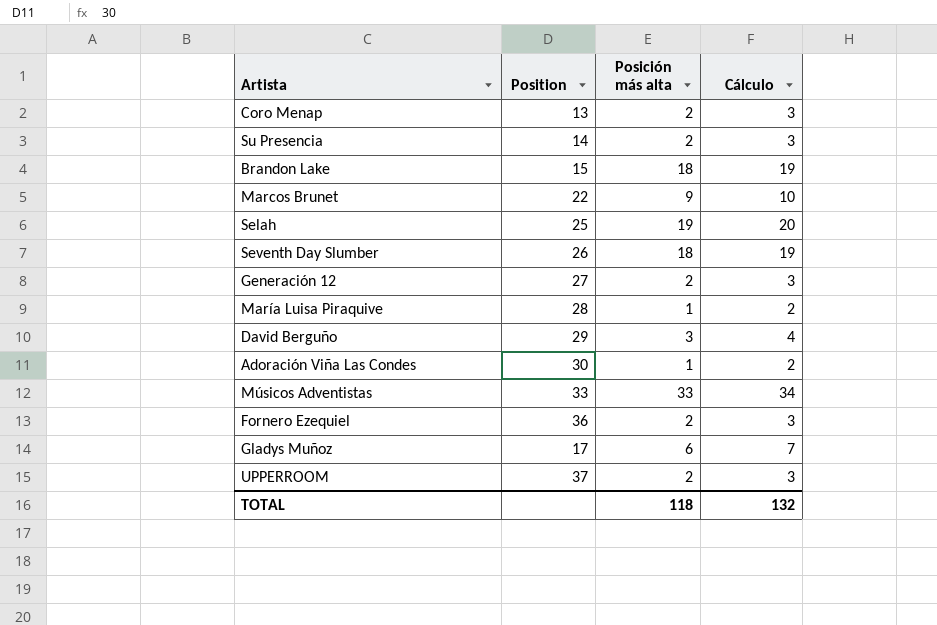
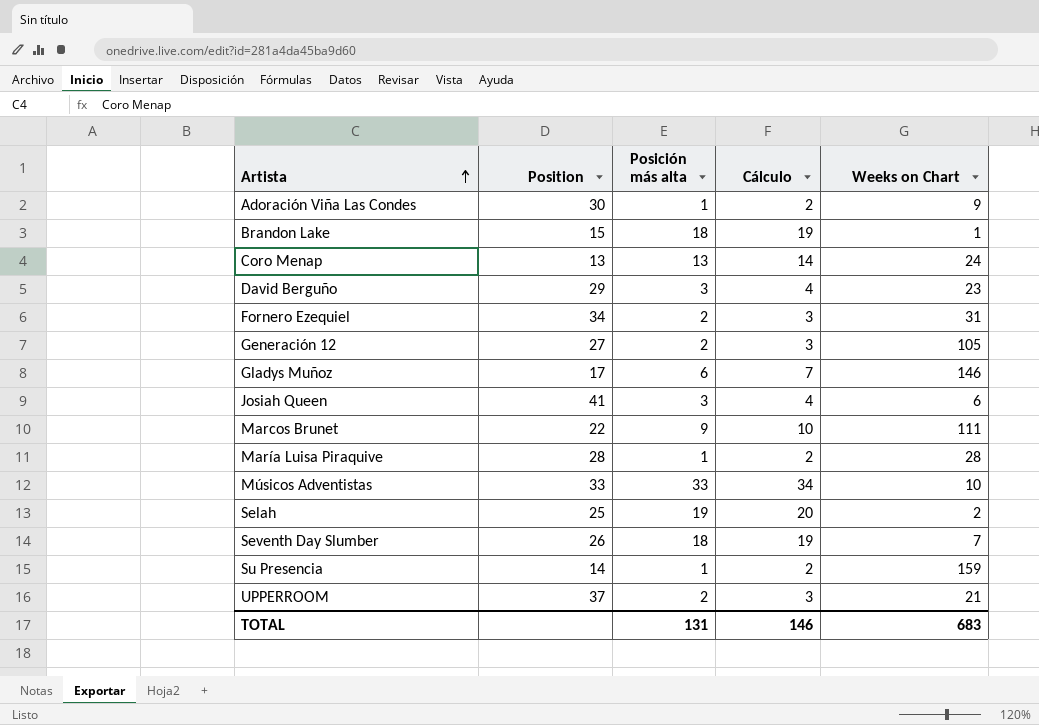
row order: none -> Artista ascending
column Weeks on Chart | position: none -> 5
Coro Menap | Posición más alta: 2 -> 13
Coro Menap | Cálculo: 3 -> 14
Fornero Ezequiel | Position: 36 -> 34
row Josiah Queen: none -> 41 | 3 | 4 | 6
Su Presencia | Posición más alta: 2 -> 1
Su Presencia | Cálculo: 3 -> 2
TOTAL | Posición más alta: 118 -> 131
TOTAL | Cálculo: 132 -> 146

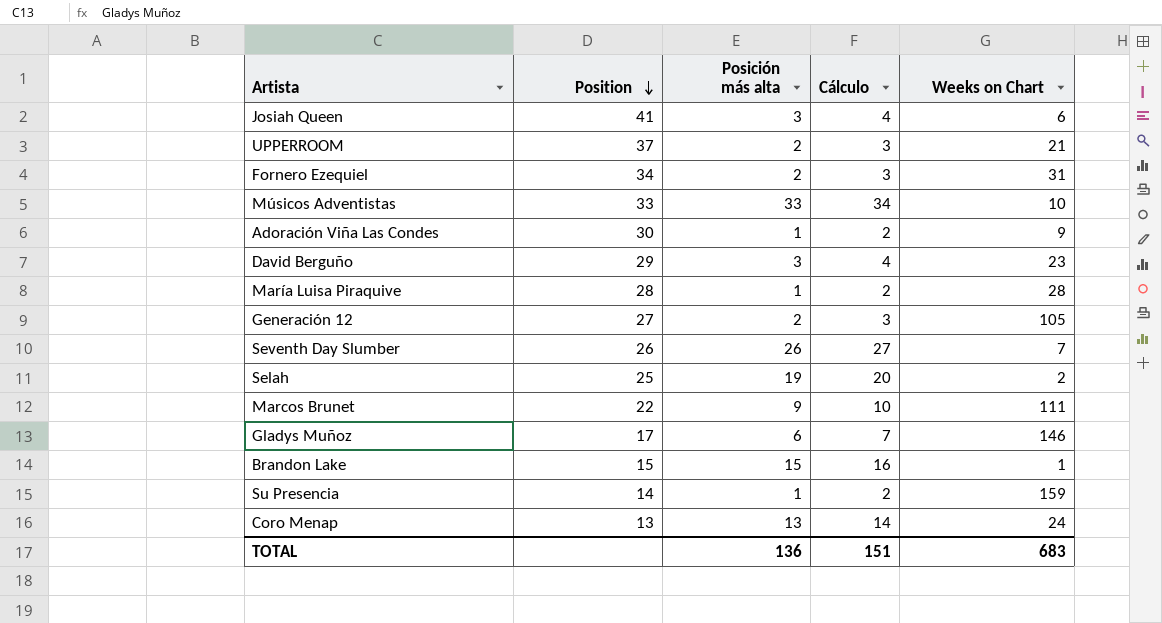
row order: Artista ascending -> Position descending
Seventh Day Slumber | Posición más alta: 18 -> 26
Seventh Day Slumber | Cálculo: 19 -> 27
Brandon Lake | Posición más alta: 18 -> 15
Brandon Lake | Cálculo: 19 -> 16
TOTAL | Posición más alta: 131 -> 136
TOTAL | Cálculo: 146 -> 151

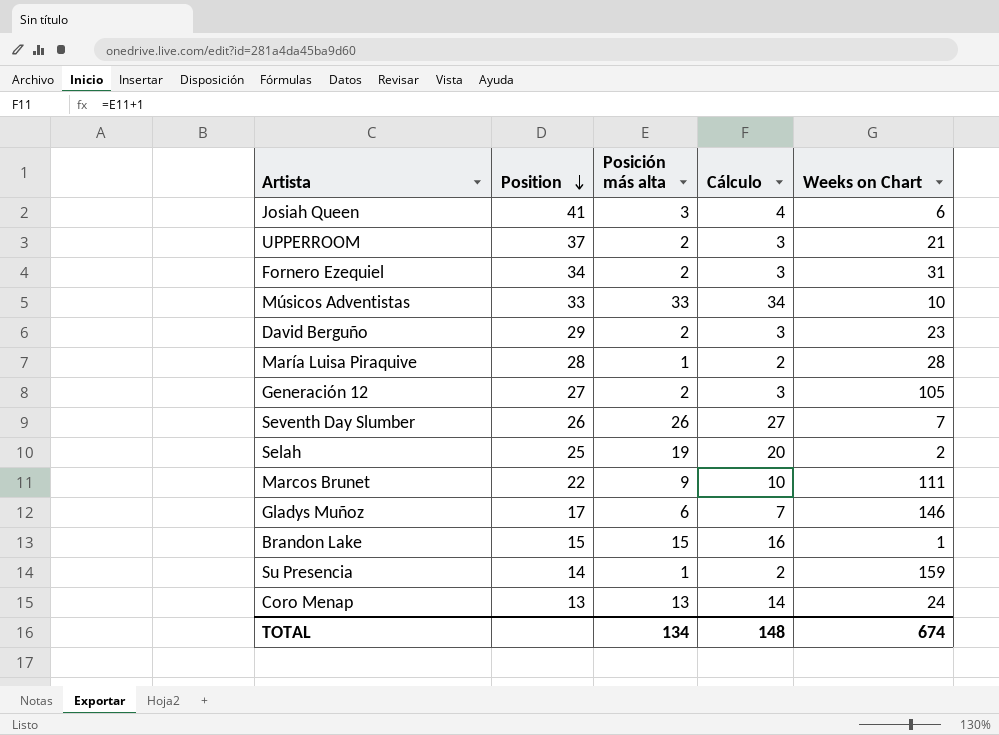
row Adoración Viña Las Condes: 30 | 1 | 2 | 9 -> none
David Berguño | Posición más alta: 3 -> 2
David Berguño | Cálculo: 4 -> 3
TOTAL | Posición más alta: 136 -> 134
TOTAL | Cálculo: 151 -> 148
TOTAL | Weeks on Chart: 683 -> 674

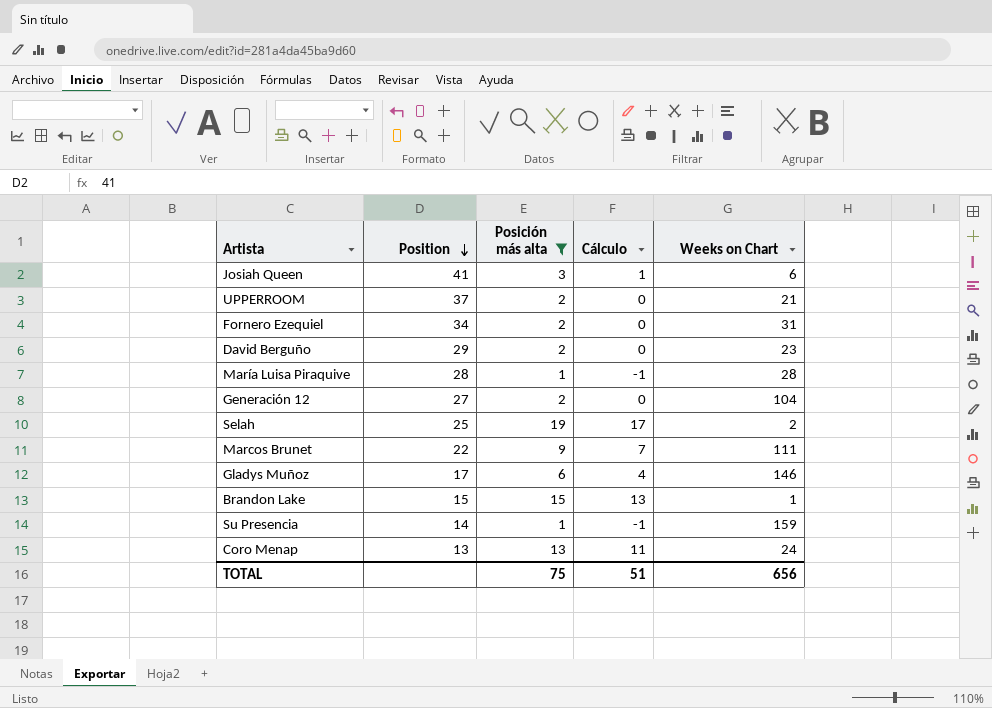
filter: none -> Posición más alta <= 19
column Cálculo | formula: [Posición más alta] + 1 -> [Posición más alta] - 2
Generación 12 | Weeks on Chart: 105 -> 104
TOTAL | Posición más alta: 134 -> 75
TOTAL | Cálculo: 148 -> 51
TOTAL | Weeks on Chart: 674 -> 656

